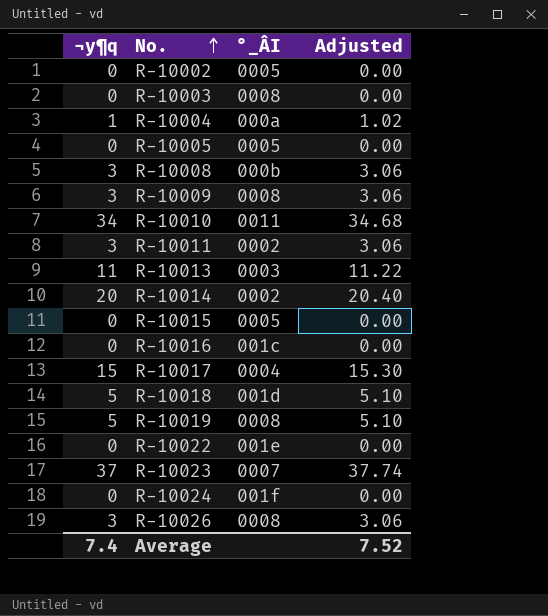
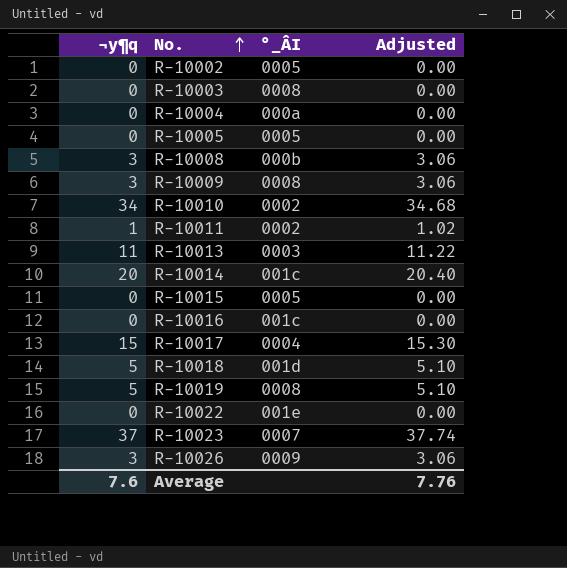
row R-10024: 0 | 001f | 0.00 -> none
R-10004 | ¬y¶q: 1 -> 0
R-10004 | Adjusted: 1.02 -> 0.00
R-10010 | °_ÂI: 0011 -> 0002
R-10011 | ¬y¶q: 3 -> 1
R-10011 | Adjusted: 3.06 -> 1.02
R-10014 | °_ÂI: 0002 -> 001c
R-10026 | °_ÂI: 0008 -> 0009
Average | ¬y¶q: 7.4 -> 7.6
Average | Adjusted: 7.52 -> 7.76

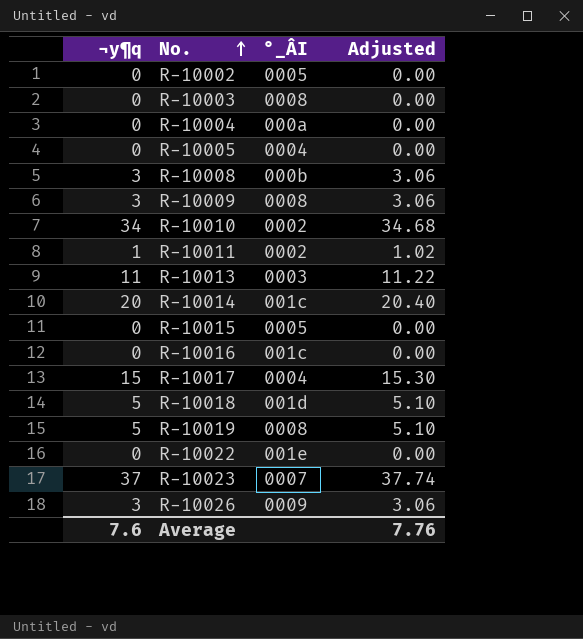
R-10005 | °_ÂI: 0005 -> 0004

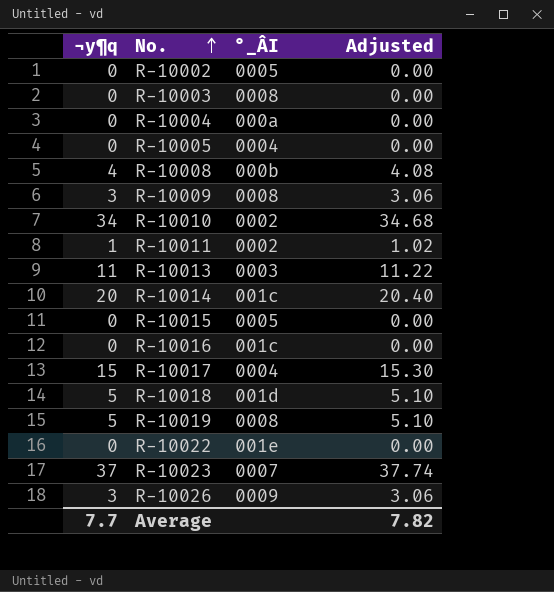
R-10008 | ¬y¶q: 3 -> 4
R-10008 | Adjusted: 3.06 -> 4.08
Average | ¬y¶q: 7.6 -> 7.7
Average | Adjusted: 7.76 -> 7.82

